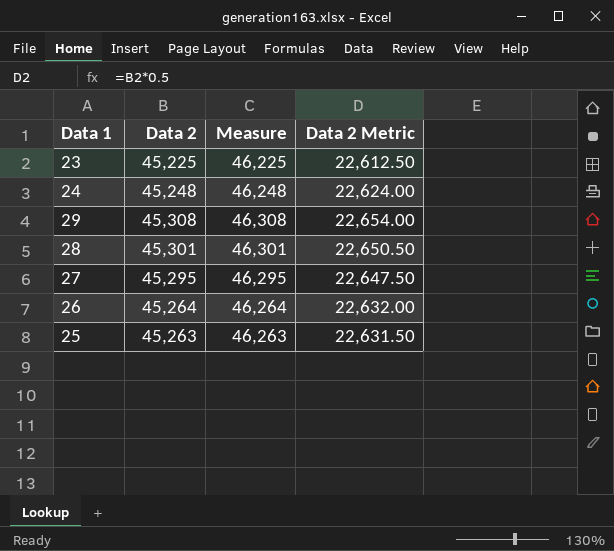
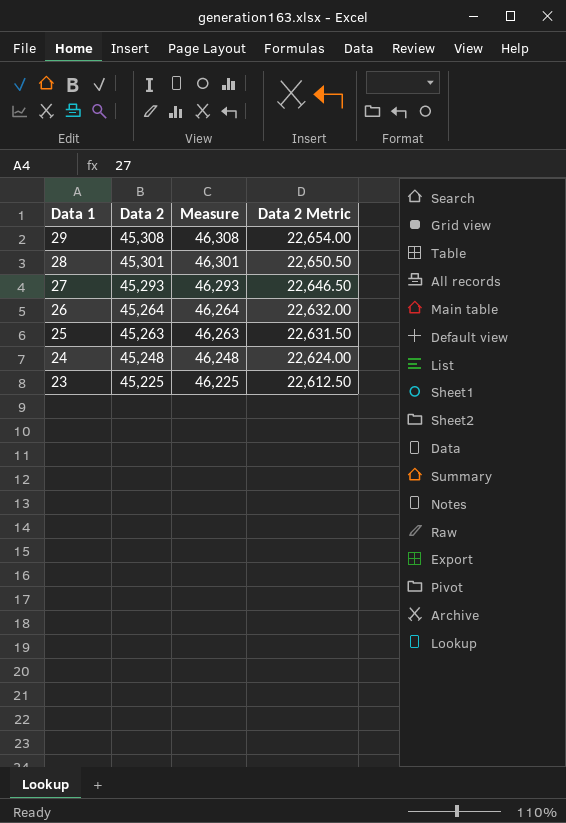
row order: none -> Data 1 descending
27 | Data 2: 45,295 -> 45,293
27 | Measure: 46,295 -> 46,293
27 | Data 2 Metric: 22,647.50 -> 22,646.50

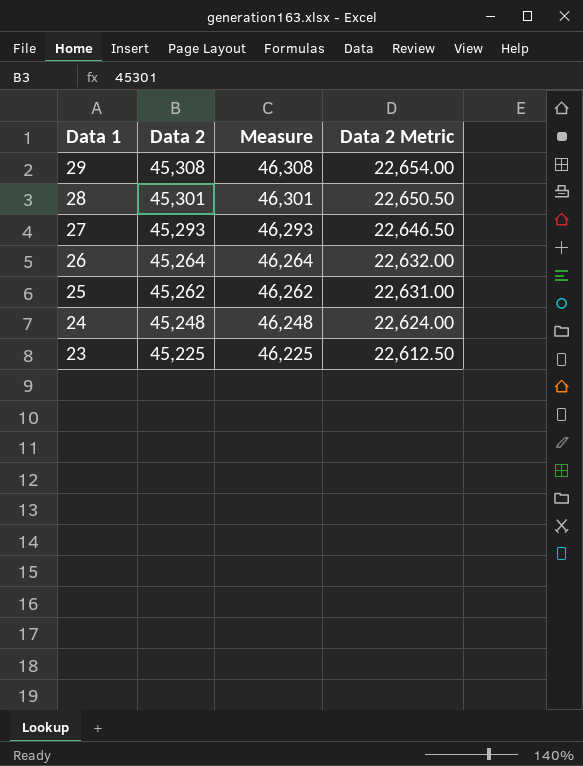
25 | Data 2: 45,263 -> 45,262
25 | Measure: 46,263 -> 46,262
25 | Data 2 Metric: 22,631.50 -> 22,631.00

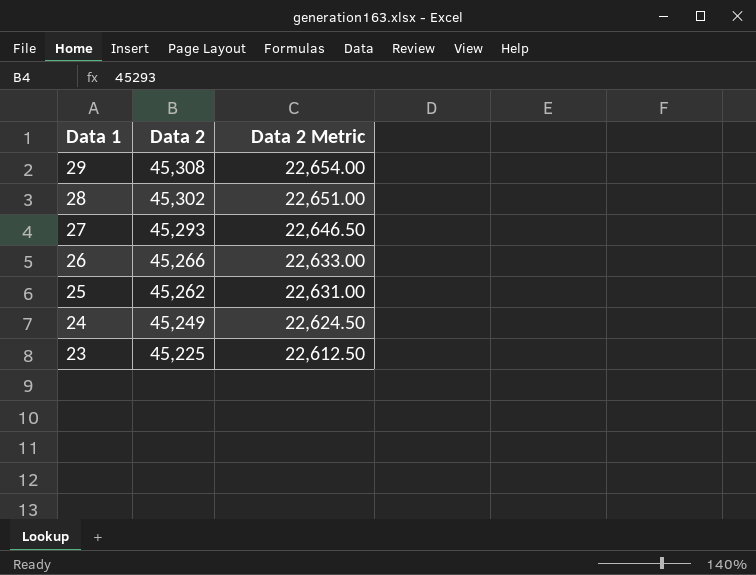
column Measure | formula: [Data 2] + 1000 -> none
28 | Data 2: 45,301 -> 45,302
28 | Data 2 Metric: 22,650.50 -> 22,651.00
26 | Data 2: 45,264 -> 45,266
26 | Data 2 Metric: 22,632.00 -> 22,633.00
24 | Data 2: 45,248 -> 45,249
24 | Data 2 Metric: 22,624.00 -> 22,624.50

